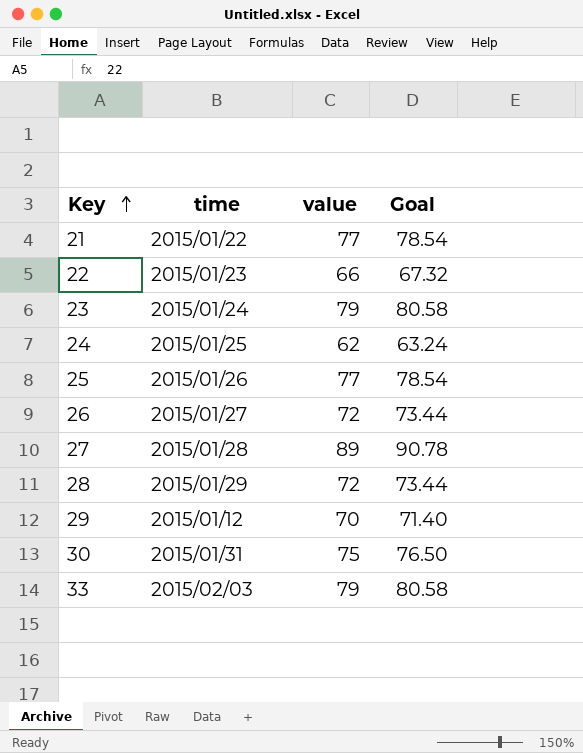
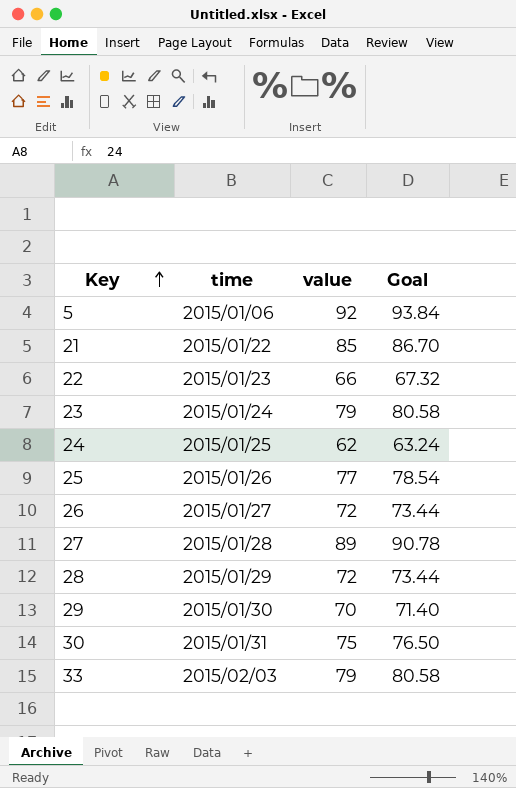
row 5: none -> 2015/01/06 | 92 | 93.84
21 | value: 77 -> 85
21 | Goal: 78.54 -> 86.70
29 | time: 2015/01/12 -> 2015/01/30

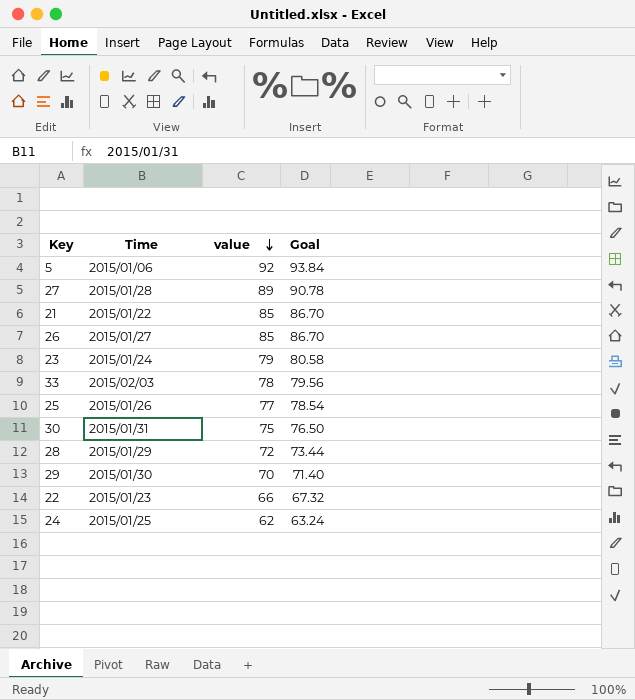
row order: Key ascending -> value descending
column name: time -> Time
26 | value: 72 -> 85
26 | Goal: 73.44 -> 86.70
33 | value: 79 -> 78
33 | Goal: 80.58 -> 79.56

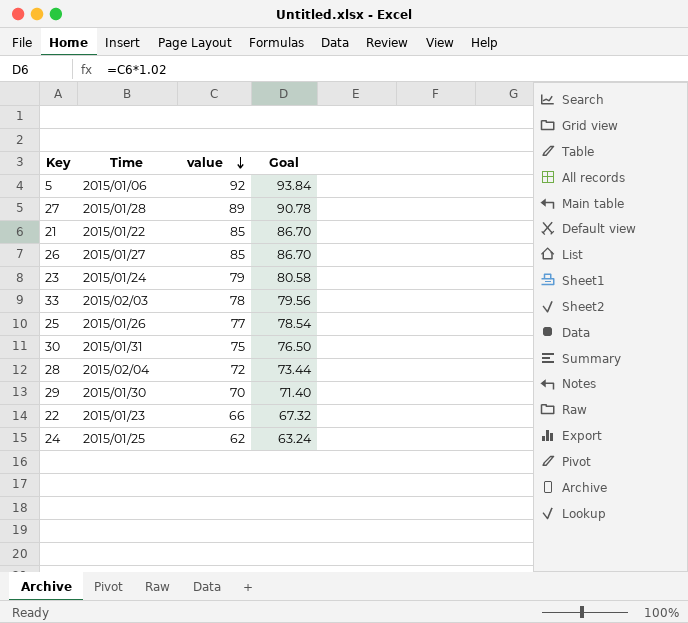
28 | Time: 2015/01/29 -> 2015/02/04

